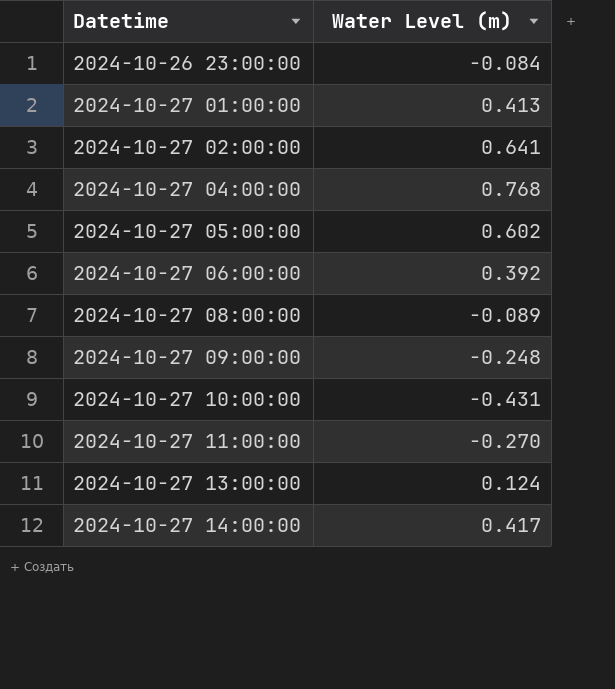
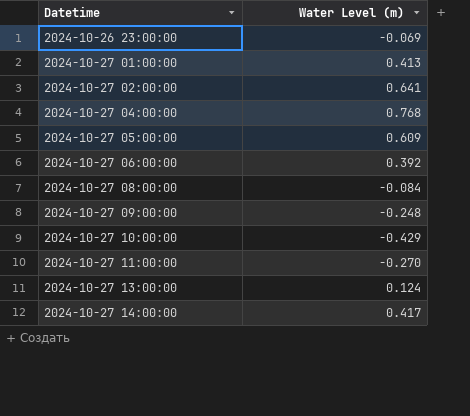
2024-10-26 23:00:00 | Water Level (m): -0.084 -> -0.069
2024-10-27 05:00:00 | Water Level (m): 0.602 -> 0.609
2024-10-27 08:00:00 | Water Level (m): -0.089 -> -0.084
2024-10-27 10:00:00 | Water Level (m): -0.431 -> -0.429

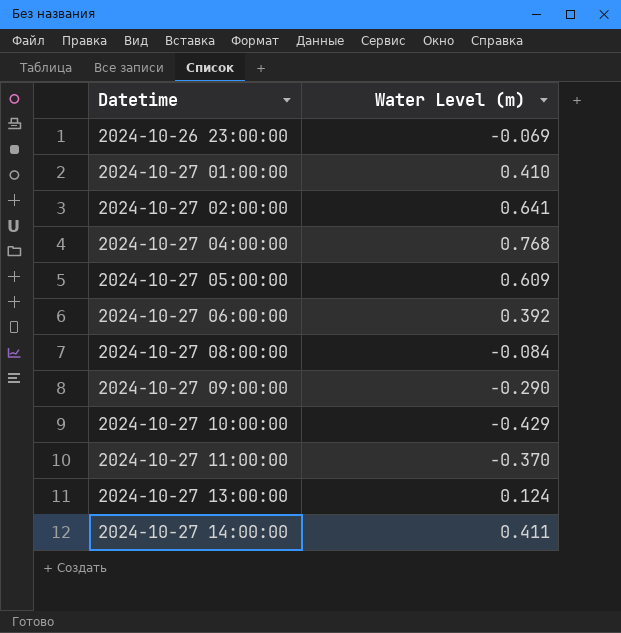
2024-10-27 01:00:00 | Water Level (m): 0.413 -> 0.410
2024-10-27 09:00:00 | Water Level (m): -0.248 -> -0.290
2024-10-27 11:00:00 | Water Level (m): -0.270 -> -0.370
2024-10-27 14:00:00 | Water Level (m): 0.417 -> 0.411

